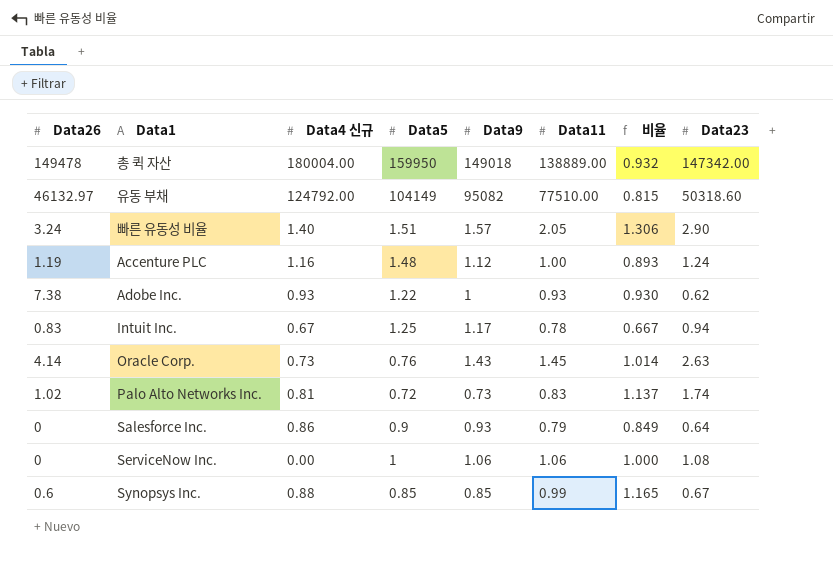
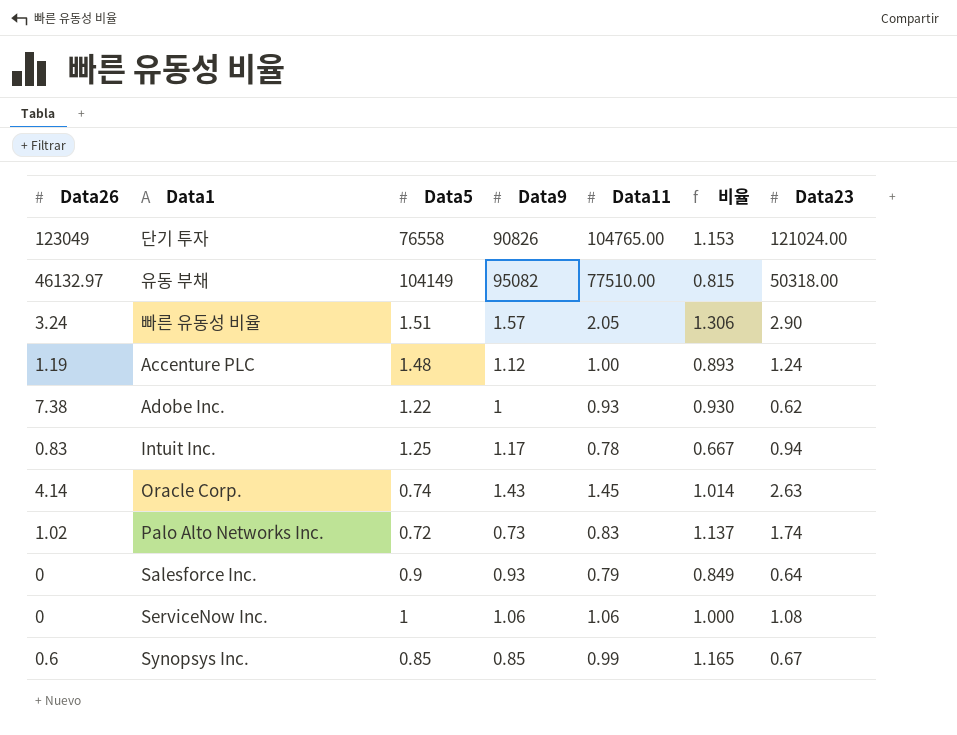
column Data4 신규 | position: 3 -> none
row 총 퀵 자산: 149478 | 180004.00 | 159950 | 149018 | 138889.00 | 0.932 | 147342.00 -> none
row 단기 투자: none -> 123049 | 76558 | 90826 | 104765.00 | 1.153 | 121024.00
유동 부채 | Data23: 50318.60 -> 50318.00
Oracle Corp. | Data5: 0.76 -> 0.74

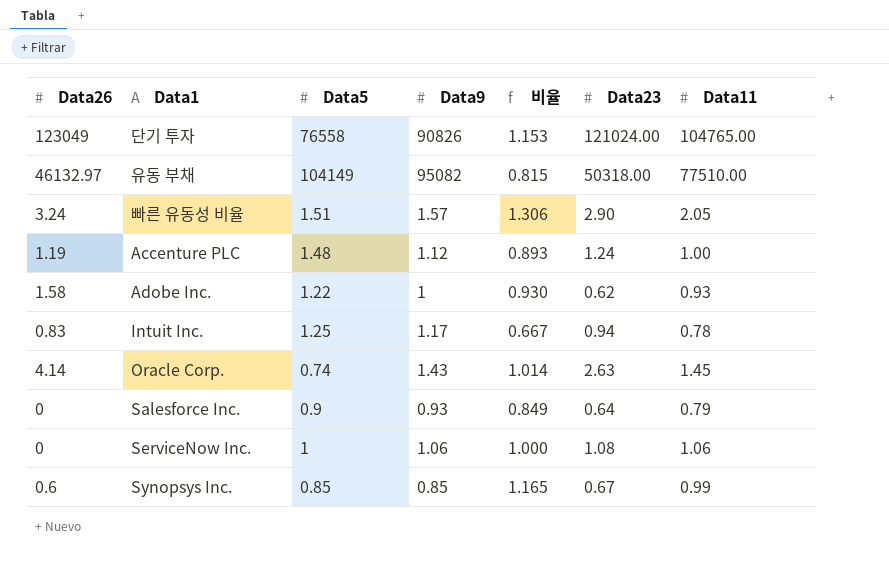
column Data11 | position: 5 -> 7
row Palo Alto Networks Inc.: 1.02 | 0.72 | 0.73 | 0.83 | 1.137 | 1.74 -> none
Adobe Inc. | Data26: 7.38 -> 1.58

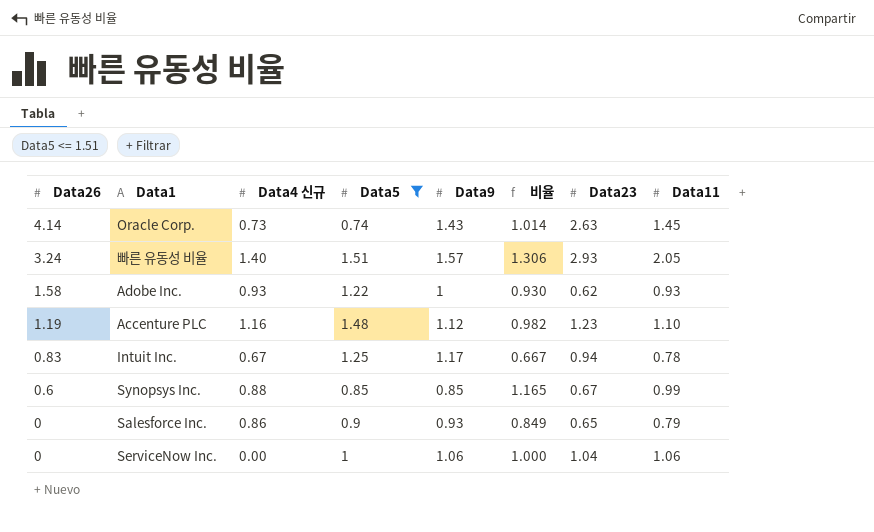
filter: none -> Data5 <= 1.51
row order: none -> Data26 descending
column Data4 신규 | position: none -> 3
빠른 유동성 비율 | Data23: 2.90 -> 2.93
Accenture PLC | 비율: 0.893 -> 0.982
Accenture PLC | Data23: 1.24 -> 1.23
Accenture PLC | Data11: 1.00 -> 1.10
Salesforce Inc. | Data23: 0.64 -> 0.65
ServiceNow Inc. | Data23: 1.08 -> 1.04

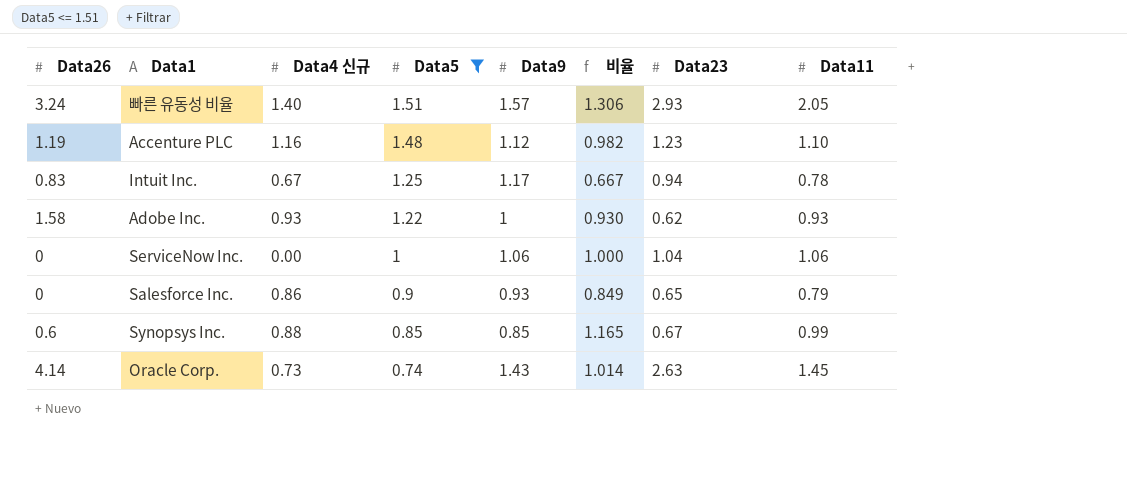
row order: Data26 descending -> Data5 descending

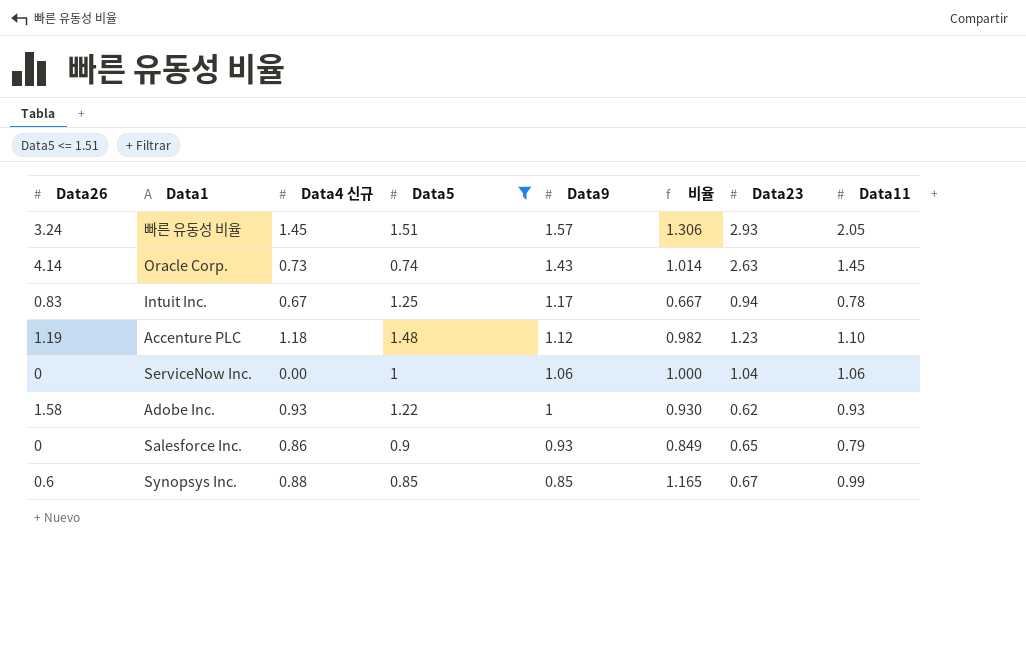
row order: Data5 descending -> Data9 descending
빠른 유동성 비율 | Data4 신규: 1.40 -> 1.45
Accenture PLC | Data4 신규: 1.16 -> 1.18

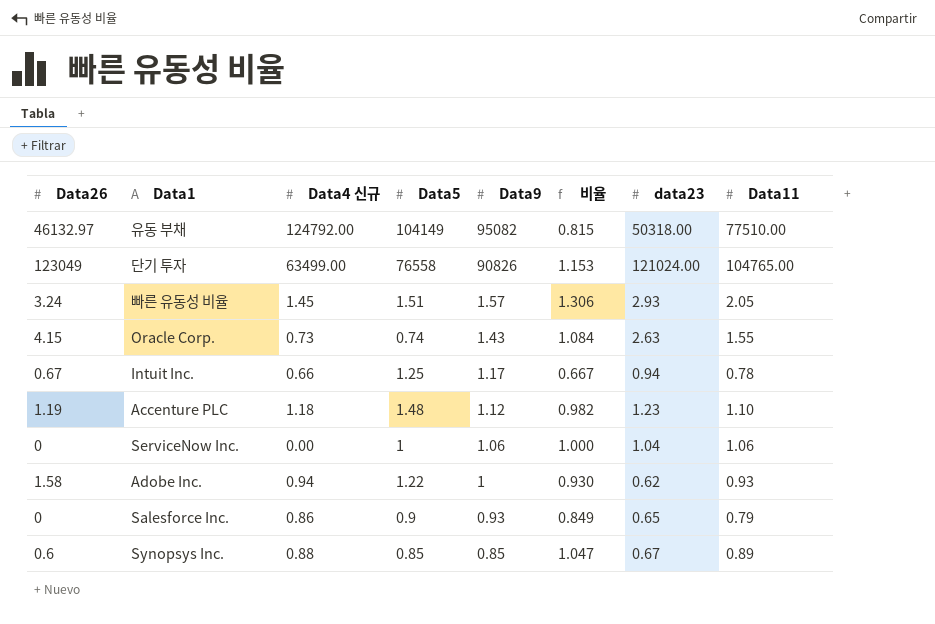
filter: Data5 <= 1.51 -> none
column name: Data23 -> data23
Oracle Corp. | Data26: 4.14 -> 4.15
Oracle Corp. | 비율: 1.014 -> 1.084
Oracle Corp. | Data11: 1.45 -> 1.55
Intuit Inc. | Data26: 0.83 -> 0.67
Intuit Inc. | Data4 신규: 0.67 -> 0.66
Adobe Inc. | Data4 신규: 0.93 -> 0.94
Synopsys Inc. | 비율: 1.165 -> 1.047
Synopsys Inc. | Data11: 0.99 -> 0.89

